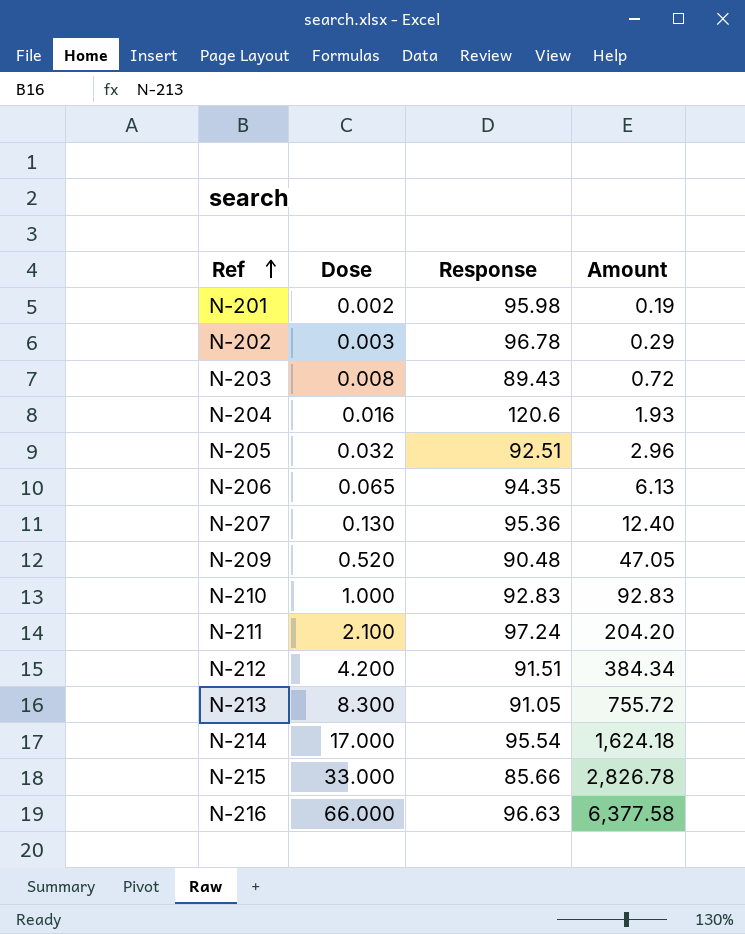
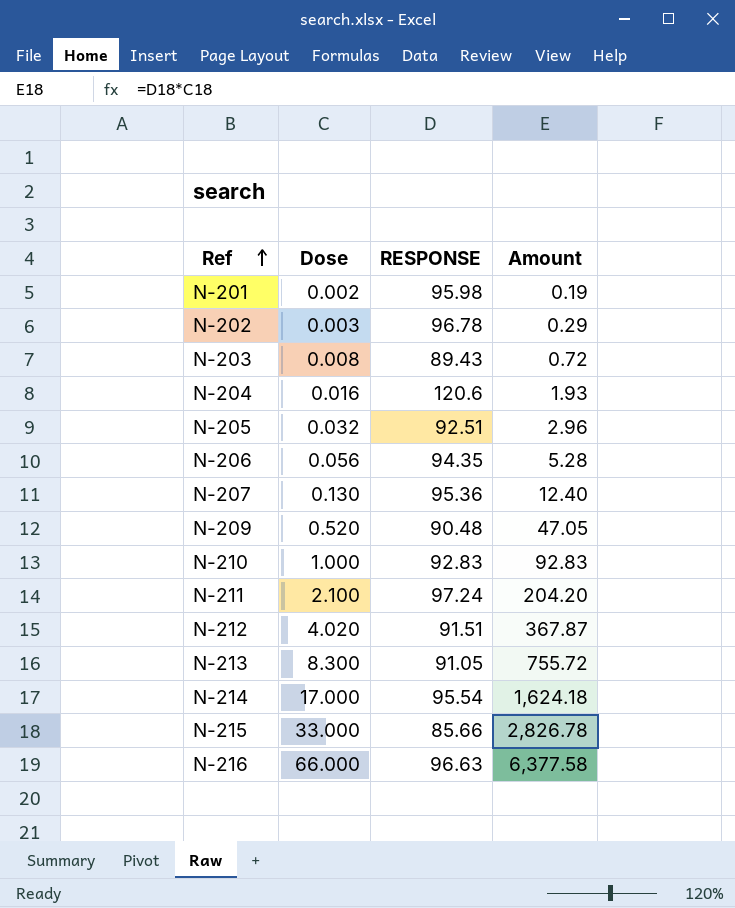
column name: Response -> RESPONSE
N-206 | Dose: 0.065 -> 0.056
N-206 | Amount: 6.13 -> 5.28
N-212 | Dose: 4.200 -> 4.020
N-212 | Amount: 384.34 -> 367.87

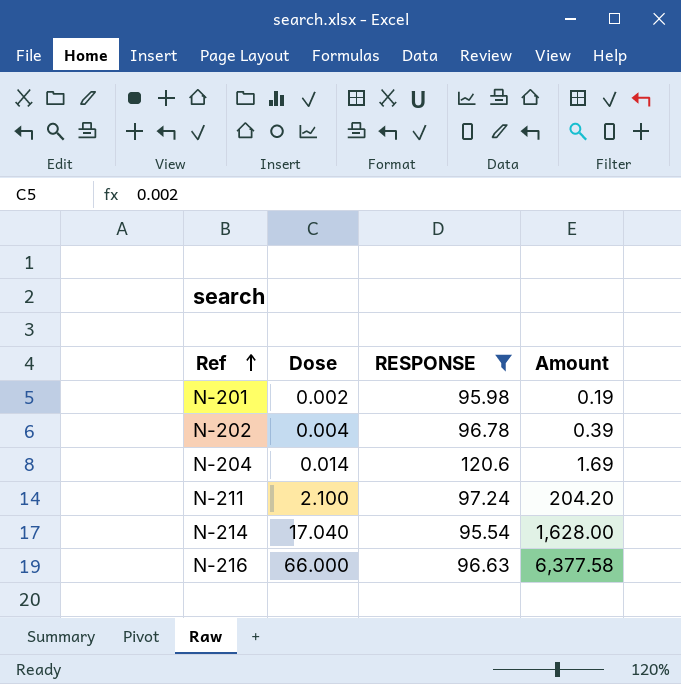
filter: none -> RESPONSE >= 95.54
N-202 | Dose: 0.003 -> 0.004
N-202 | Amount: 0.29 -> 0.39
N-204 | Dose: 0.016 -> 0.014
N-204 | Amount: 1.93 -> 1.69
N-214 | Dose: 17.000 -> 17.040
N-214 | Amount: 1,624.18 -> 1,628.00

